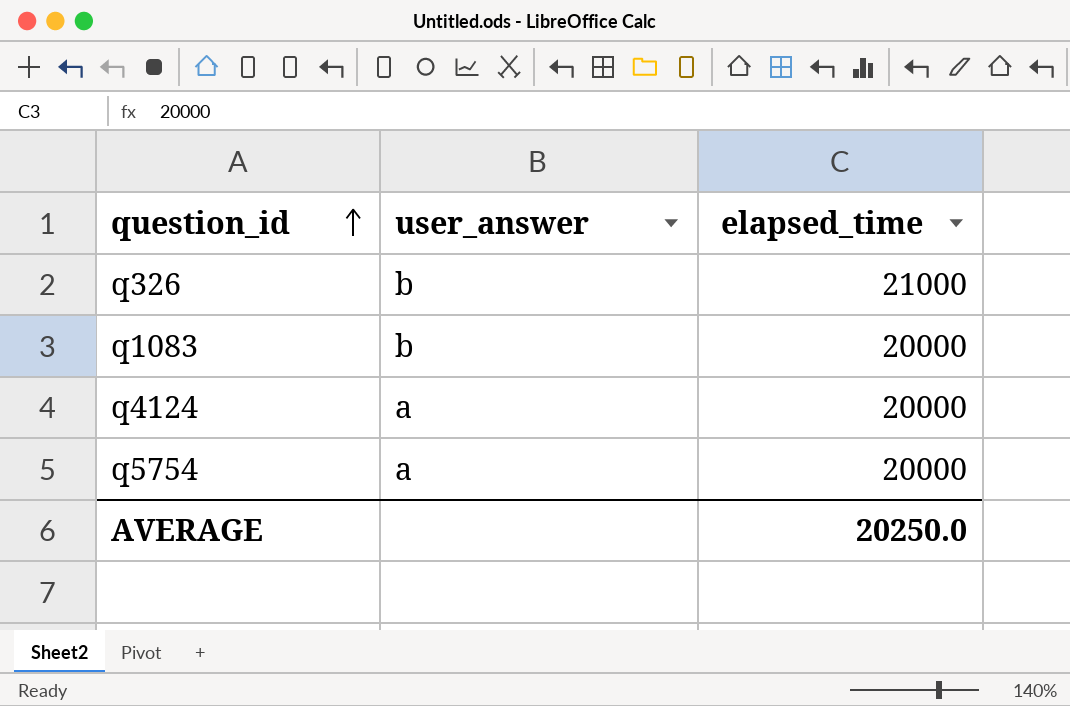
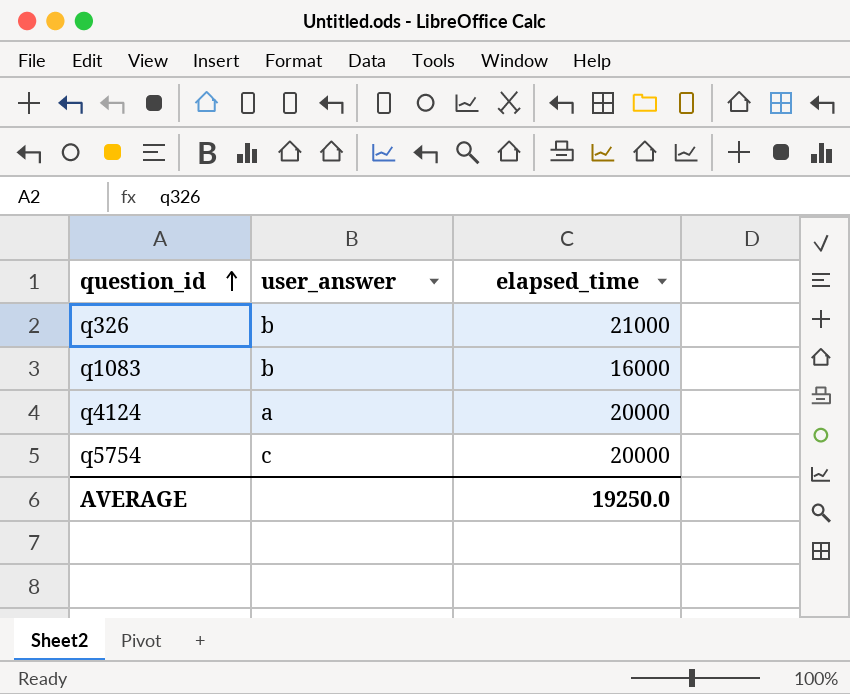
q1083 | elapsed_time: 20000 -> 16000
q5754 | user_answer: a -> c
AVERAGE | elapsed_time: 20250.0 -> 19250.0

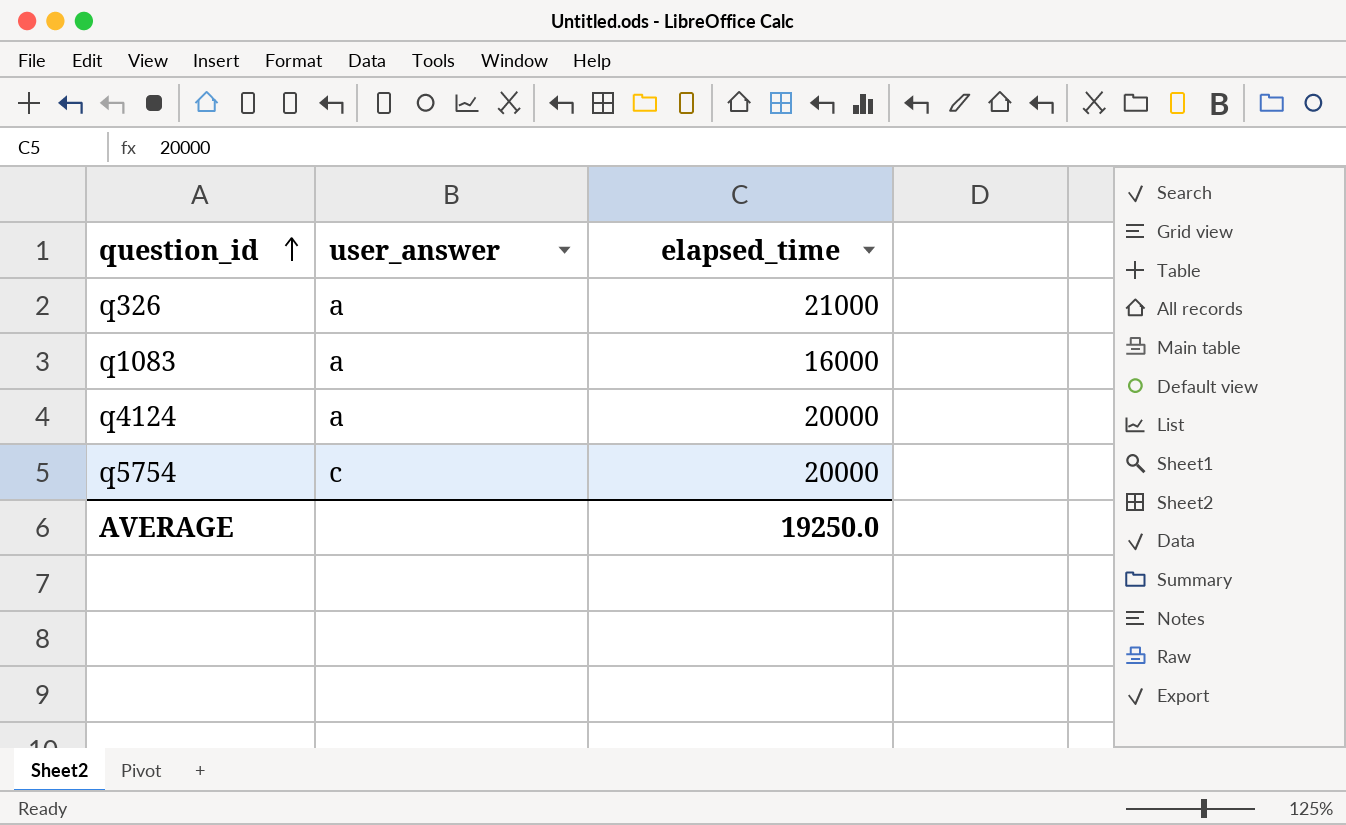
q326 | user_answer: b -> a
q1083 | user_answer: b -> a

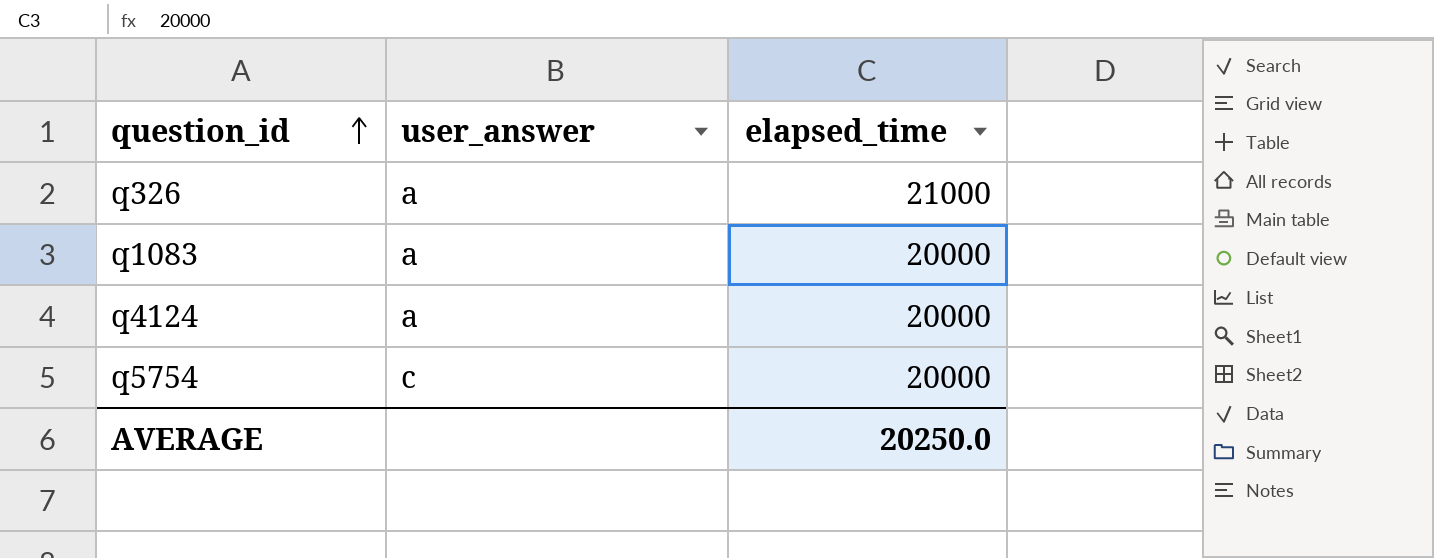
q1083 | elapsed_time: 16000 -> 20000
AVERAGE | elapsed_time: 19250.0 -> 20250.0

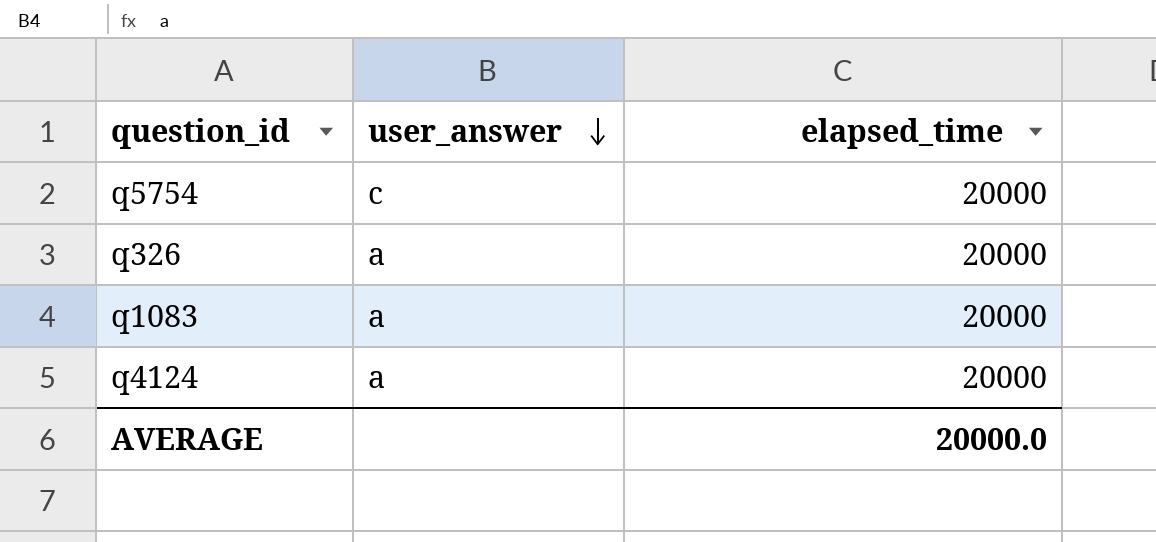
row order: question_id ascending -> user_answer descending
q326 | elapsed_time: 21000 -> 20000
AVERAGE | elapsed_time: 20250.0 -> 20000.0

